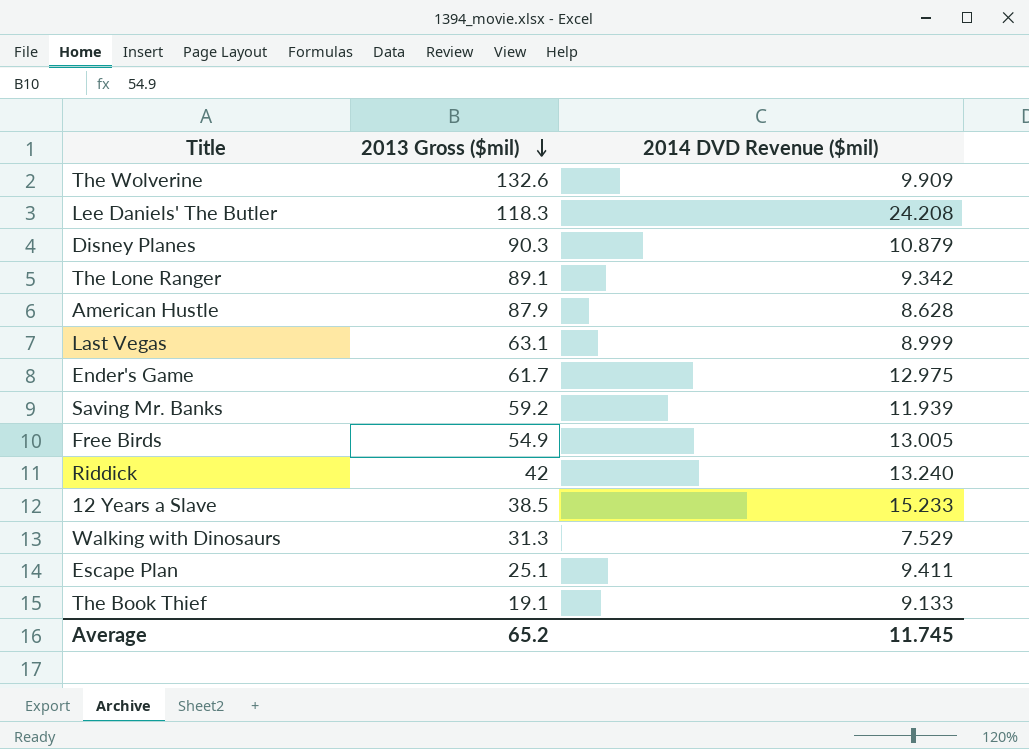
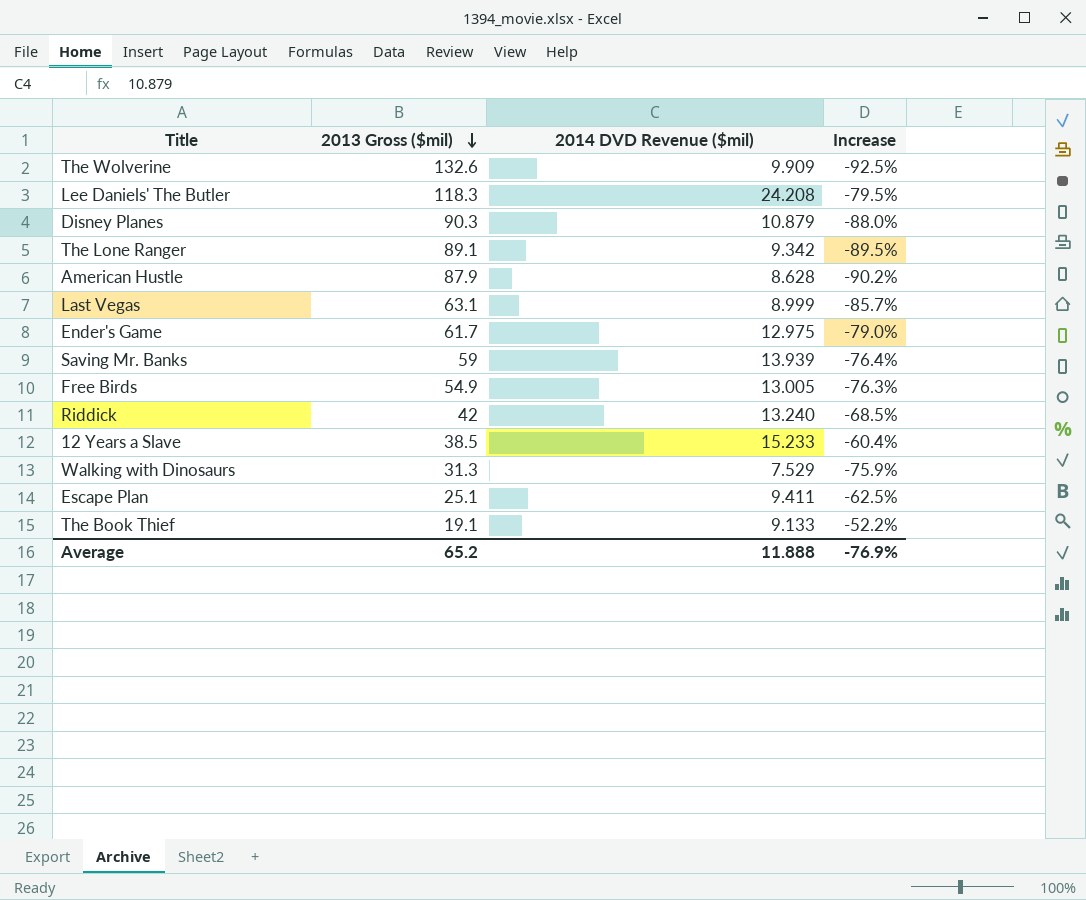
column Increase | formula: none -> ([2014 DVD Revenue ($mil)] - [2013 Gross ($mil)]) / [2013 Gross ($mil)]
Saving Mr. Banks | 2013 Gross ($mil): 59.2 -> 59
Saving Mr. Banks | 2014 DVD Revenue ($mil): 11.939 -> 13.939
Average | 2014 DVD Revenue ($mil): 11.745 -> 11.888

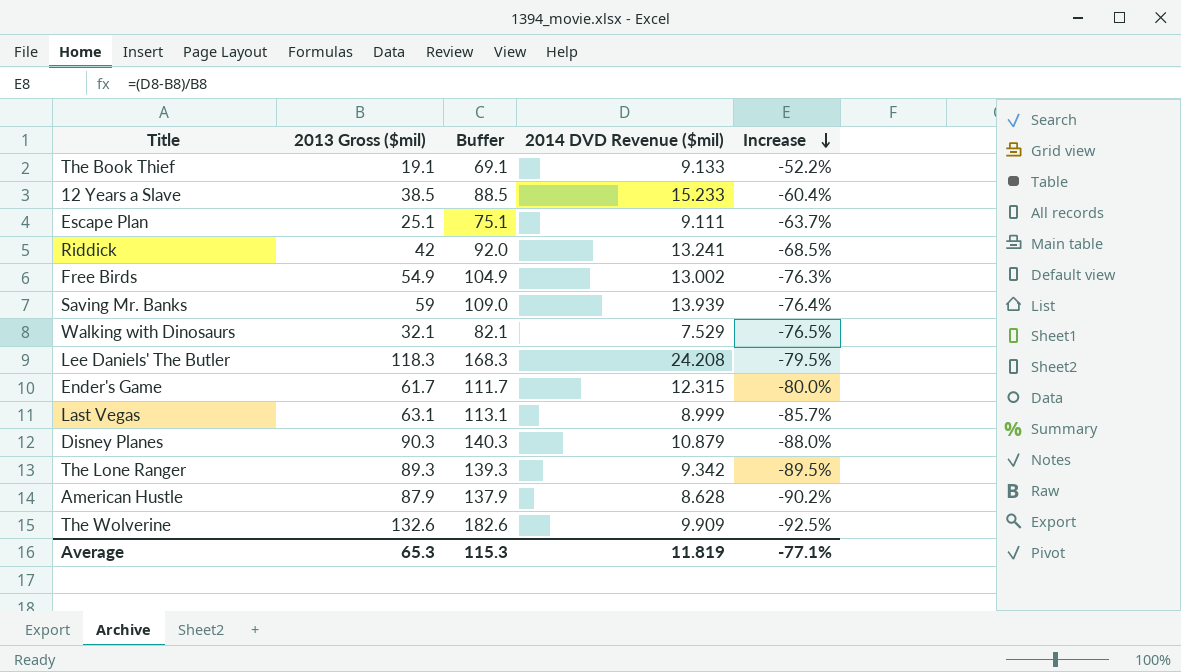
row order: 2013 Gross ($mil) descending -> Increase descending
column Buffer | formula: none -> [2013 Gross ($mil)] + 50
Escape Plan | 2014 DVD Revenue ($mil): 9.411 -> 9.111
Escape Plan | Increase: -62.5% -> -63.7%
Riddick | 2014 DVD Revenue ($mil): 13.240 -> 13.241
Free Birds | 2014 DVD Revenue ($mil): 13.005 -> 13.002
Walking with Dinosaurs | 2013 Gross ($mil): 31.3 -> 32.1
Walking with Dinosaurs | Increase: -75.9% -> -76.5%
Ender's Game | 2014 DVD Revenue ($mil): 12.975 -> 12.315
Ender's Game | Increase: -79.0% -> -80.0%
The Lone Ranger | 2013 Gross ($mil): 89.1 -> 89.3
Average | 2013 Gross ($mil): 65.2 -> 65.3
Average | 2014 DVD Revenue ($mil): 11.888 -> 11.819
Average | Increase: -76.9% -> -77.1%

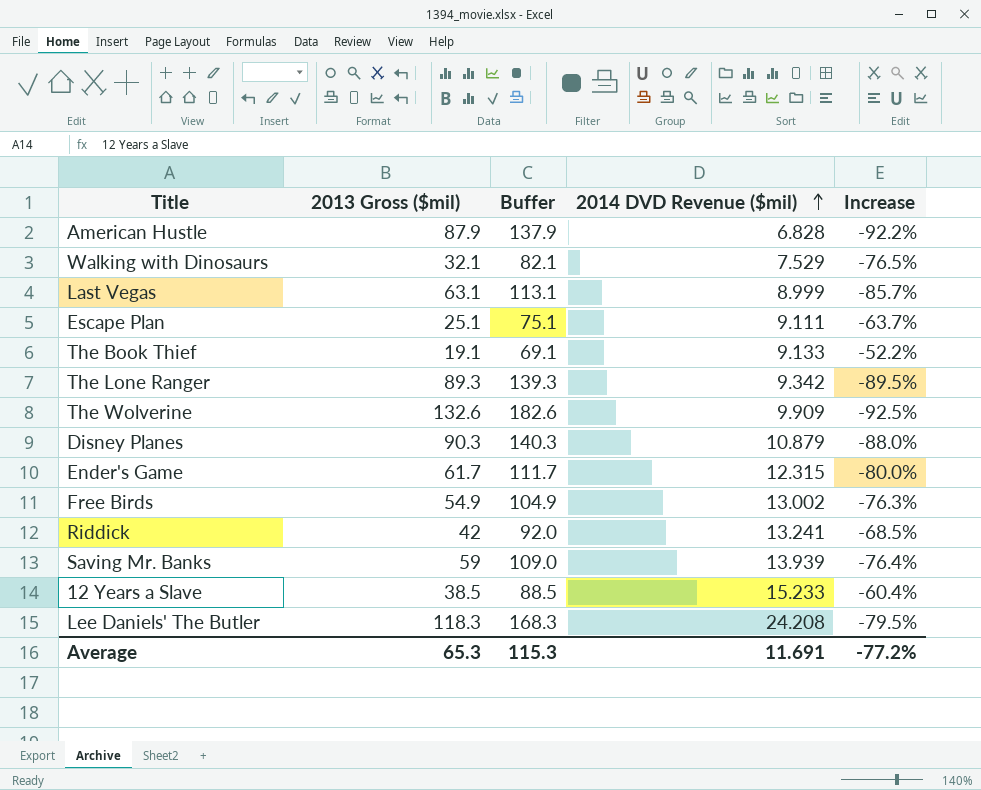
row order: Increase descending -> 2014 DVD Revenue ($mil) ascending
American Hustle | 2014 DVD Revenue ($mil): 8.628 -> 6.828
American Hustle | Increase: -90.2% -> -92.2%
Average | 2014 DVD Revenue ($mil): 11.819 -> 11.691
Average | Increase: -77.1% -> -77.2%

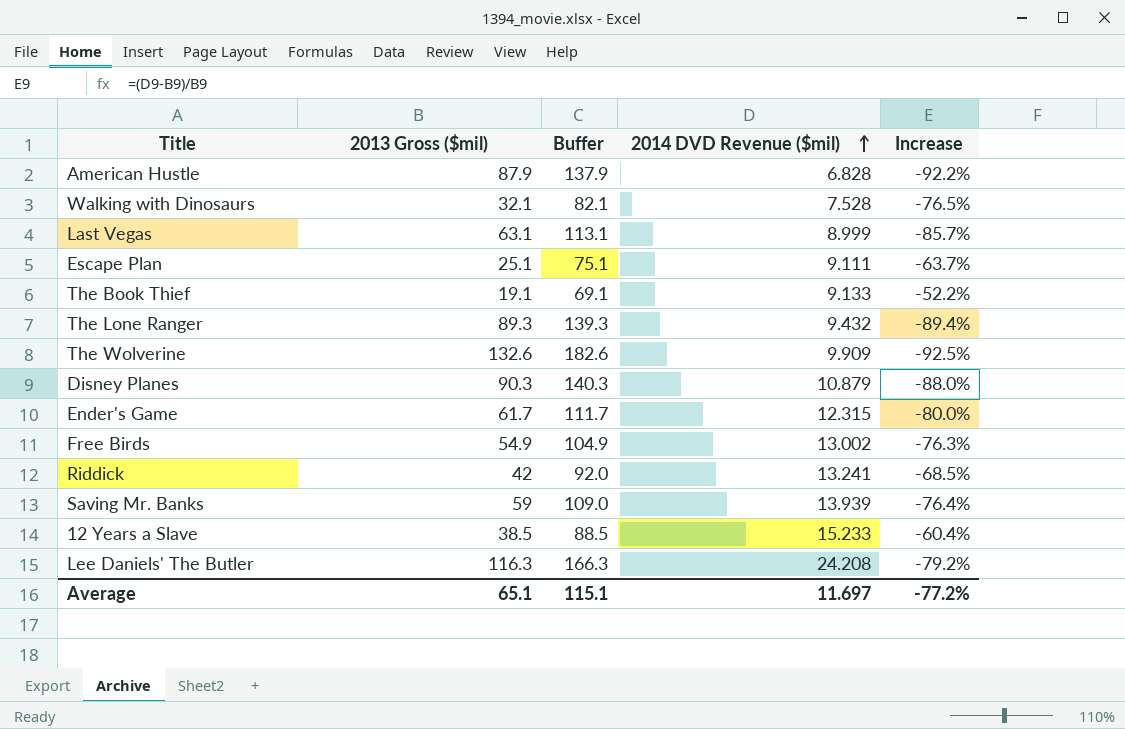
Walking with Dinosaurs | 2014 DVD Revenue ($mil): 7.529 -> 7.528
The Lone Ranger | 2014 DVD Revenue ($mil): 9.342 -> 9.432
The Lone Ranger | Increase: -89.5% -> -89.4%
Lee Daniels' The Butler | 2013 Gross ($mil): 118.3 -> 116.3
Lee Daniels' The Butler | Buffer: 168.3 -> 166.3
Lee Daniels' The Butler | Increase: -79.5% -> -79.2%
Average | 2013 Gross ($mil): 65.3 -> 65.1
Average | Buffer: 115.3 -> 115.1
Average | 2014 DVD Revenue ($mil): 11.691 -> 11.697

